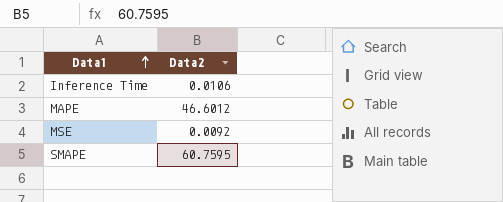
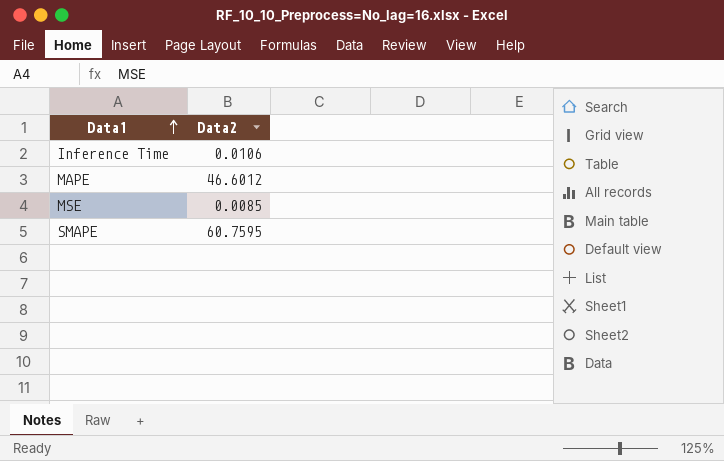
MSE | Data2: 0.0092 -> 0.0085

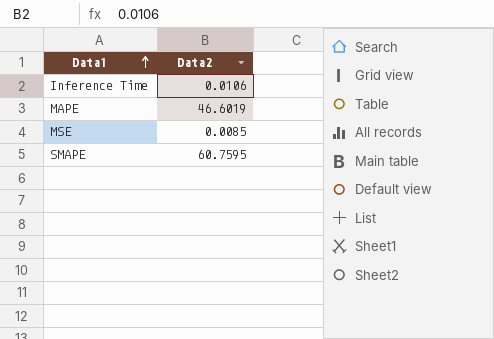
MAPE | Data2: 46.6012 -> 46.6019

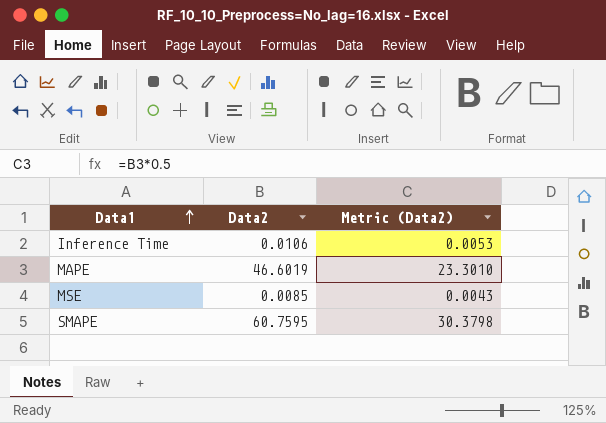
column Metric (Data2) | formula: none -> [Data2] * 0.5

